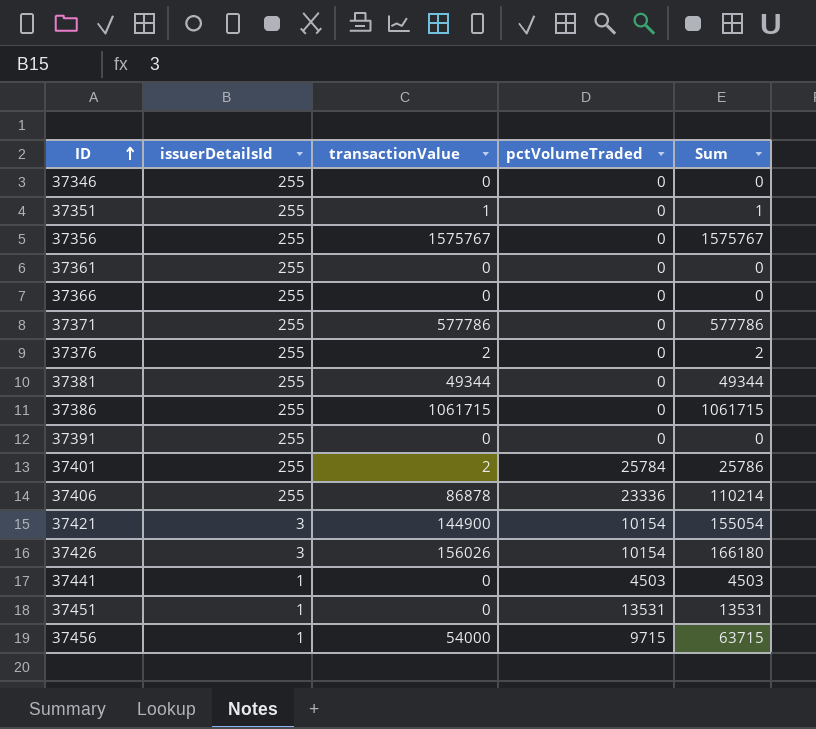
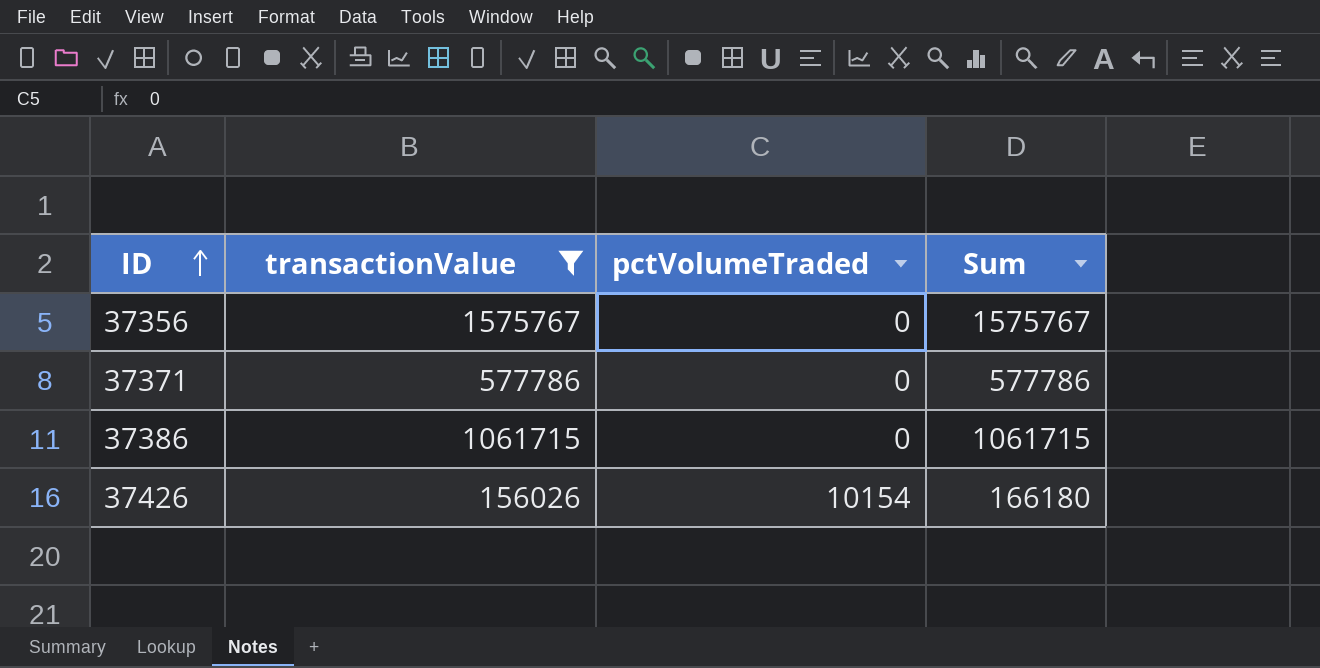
filter: none -> transactionValue >= 156026
column issuerDetailsId | position: 2 -> none

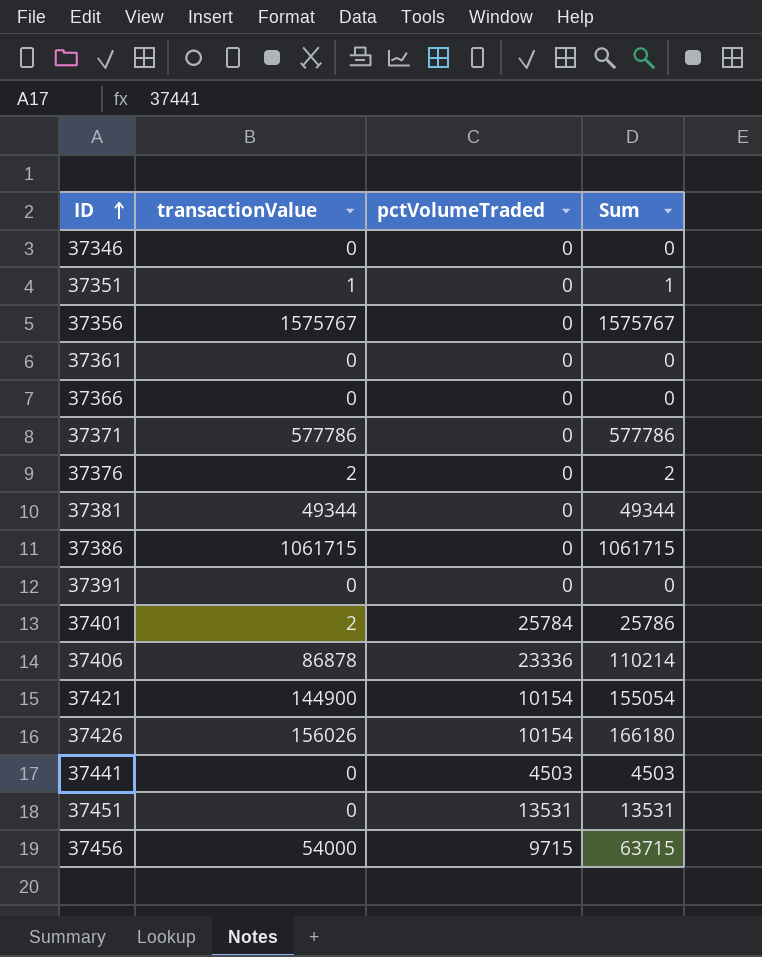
filter: transactionValue >= 156026 -> none

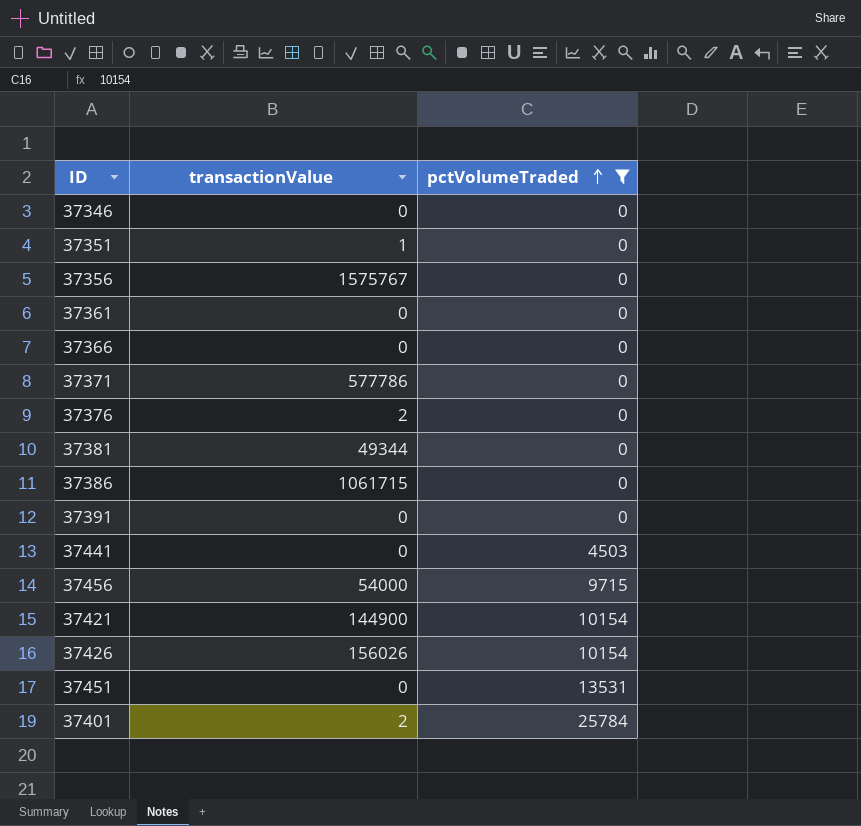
filter: none -> pctVolumeTraded != 23336
row order: ID ascending -> pctVolumeTraded ascending
column Sum | formula: [transactionValue] + [pctVolumeTraded] -> none

